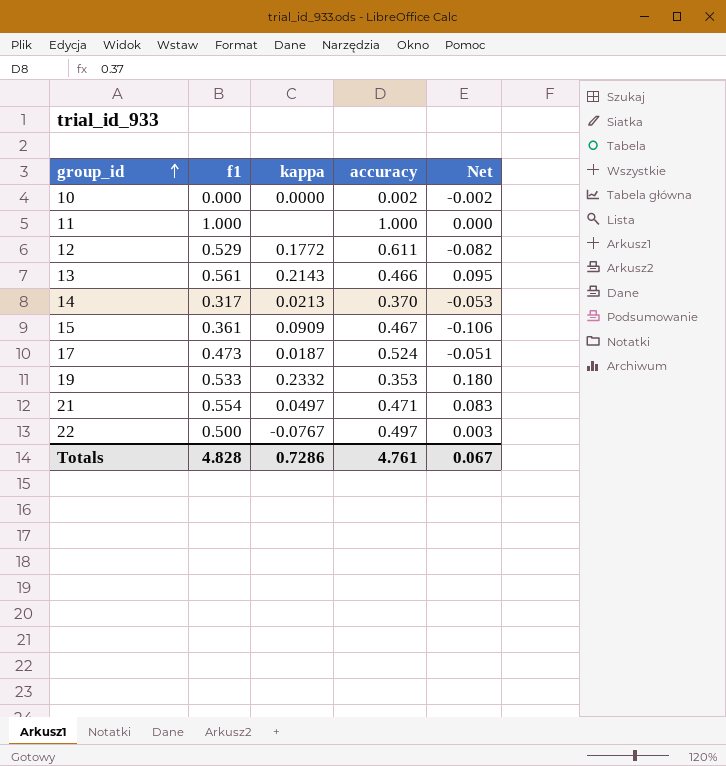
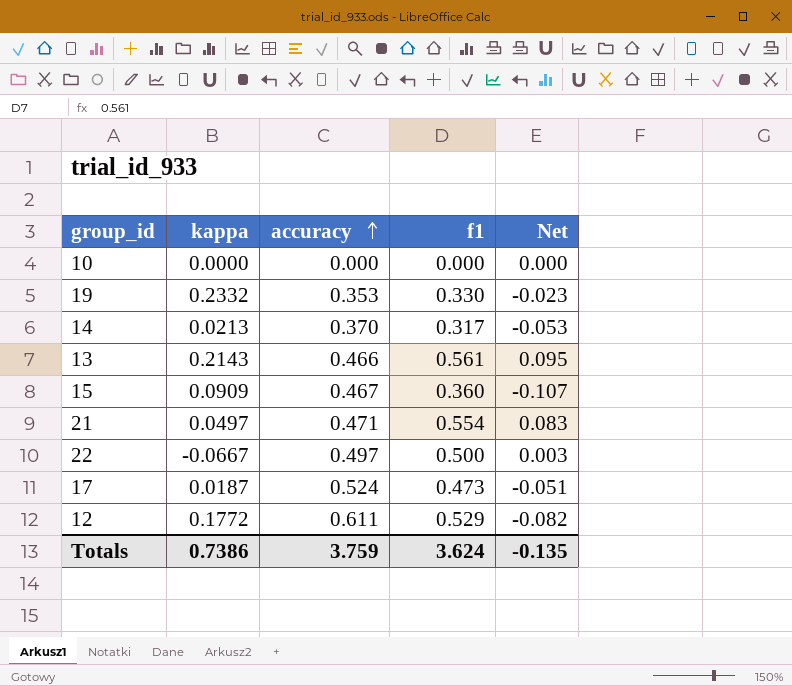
row order: group_id ascending -> accuracy ascending
column f1 | position: 2 -> 4
row 11: 1.000 | none | 1.000 | 0.000 -> none
10 | accuracy: 0.002 -> 0.000
10 | Net: -0.002 -> 0.000
19 | f1: 0.533 -> 0.330
19 | Net: 0.180 -> -0.023
15 | f1: 0.361 -> 0.360
15 | Net: -0.106 -> -0.107
22 | kappa: -0.0767 -> -0.0667
Totals | kappa: 0.7286 -> 0.7386
Totals | accuracy: 4.761 -> 3.759
Totals | f1: 4.828 -> 3.624
Totals | Net: 0.067 -> -0.135

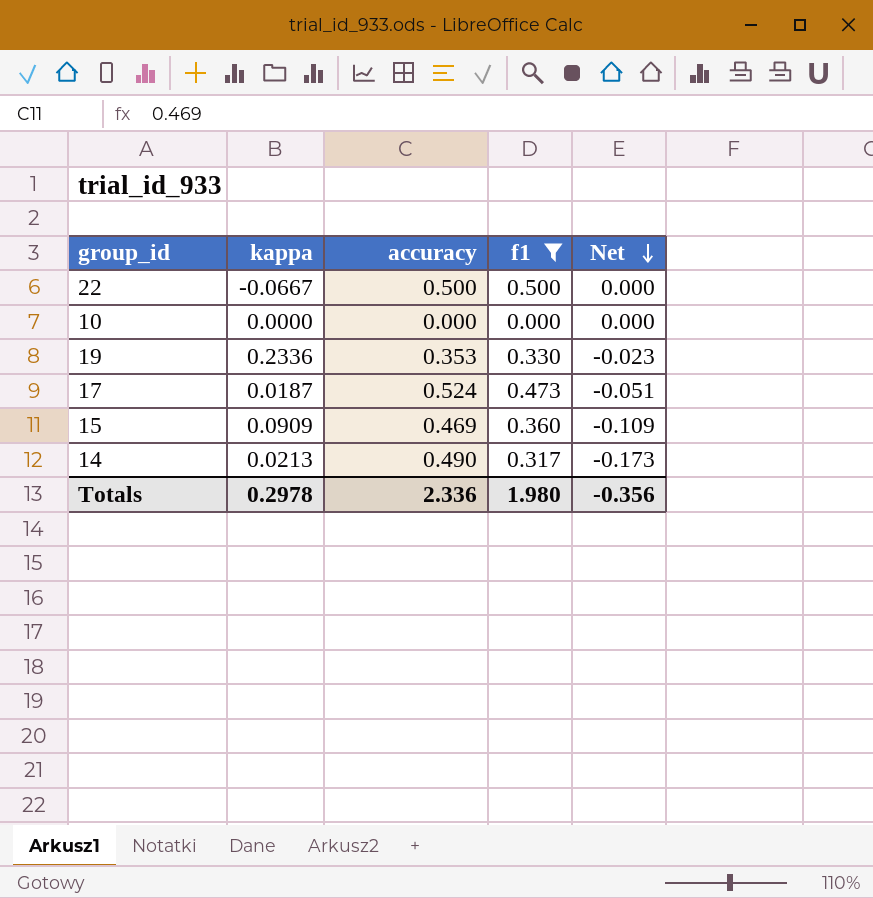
filter: none -> f1 <= 0.500
row order: accuracy ascending -> Net descending
22 | accuracy: 0.497 -> 0.500
22 | Net: 0.003 -> 0.000
19 | kappa: 0.2332 -> 0.2336
15 | accuracy: 0.467 -> 0.469
15 | Net: -0.107 -> -0.109
14 | accuracy: 0.370 -> 0.490
14 | Net: -0.053 -> -0.173
Totals | kappa: 0.7386 -> 0.2978
Totals | accuracy: 3.759 -> 2.336
Totals | f1: 3.624 -> 1.980
Totals | Net: -0.135 -> -0.356

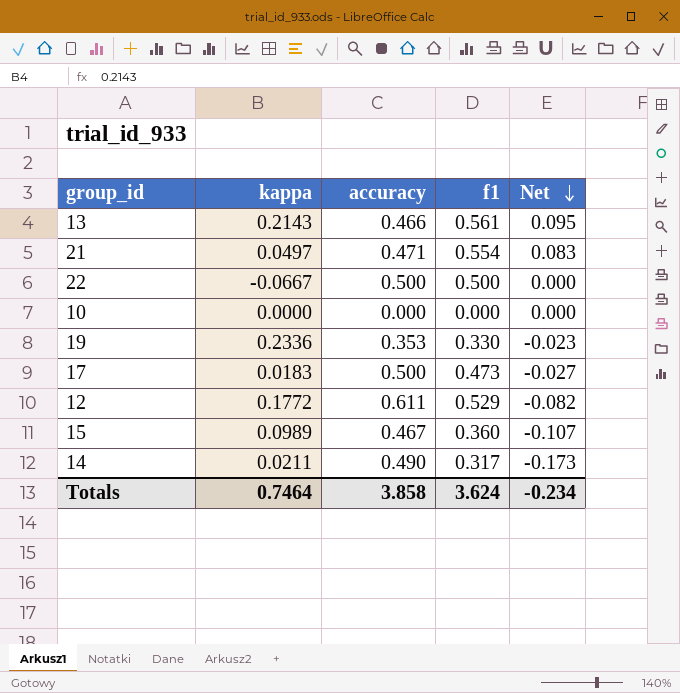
filter: f1 <= 0.500 -> none
17 | kappa: 0.0187 -> 0.0183
17 | accuracy: 0.524 -> 0.500
17 | Net: -0.051 -> -0.027
15 | kappa: 0.0909 -> 0.0989
15 | accuracy: 0.469 -> 0.467
15 | Net: -0.109 -> -0.107
14 | kappa: 0.0213 -> 0.0211
Totals | kappa: 0.2978 -> 0.7464
Totals | accuracy: 2.336 -> 3.858
Totals | f1: 1.980 -> 3.624
Totals | Net: -0.356 -> -0.234

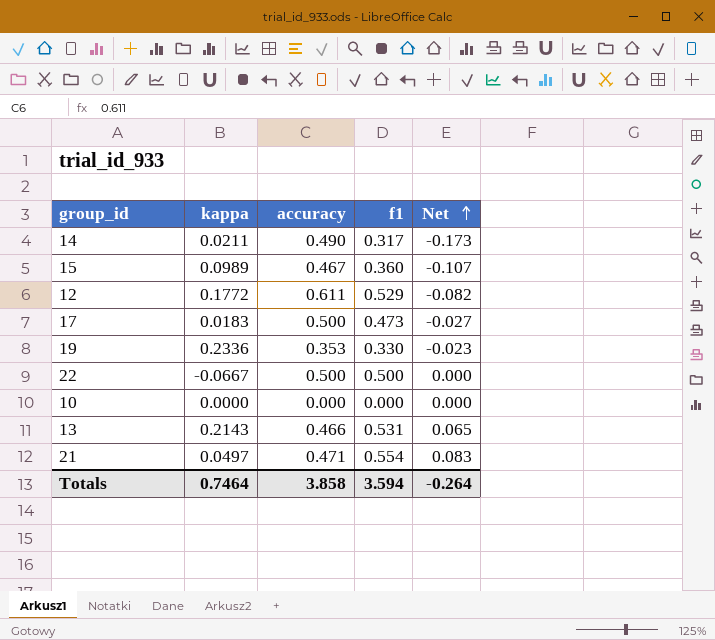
row order: Net descending -> Net ascending
13 | f1: 0.561 -> 0.531
13 | Net: 0.095 -> 0.065
Totals | f1: 3.624 -> 3.594
Totals | Net: -0.234 -> -0.264

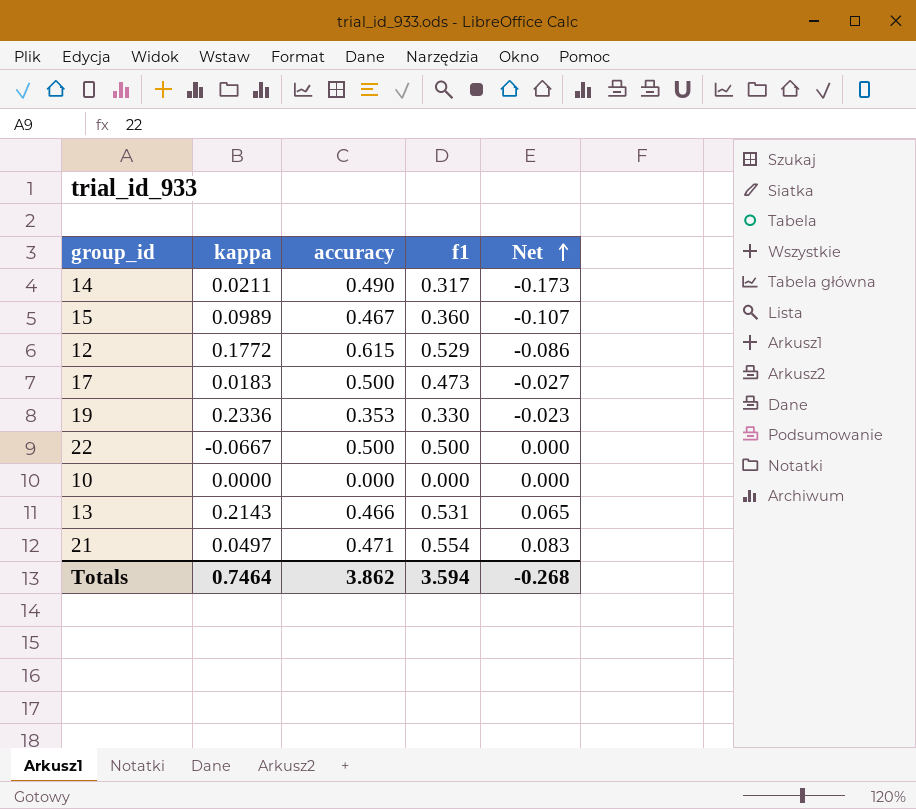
12 | accuracy: 0.611 -> 0.615
12 | Net: -0.082 -> -0.086
Totals | accuracy: 3.858 -> 3.862
Totals | Net: -0.264 -> -0.268

